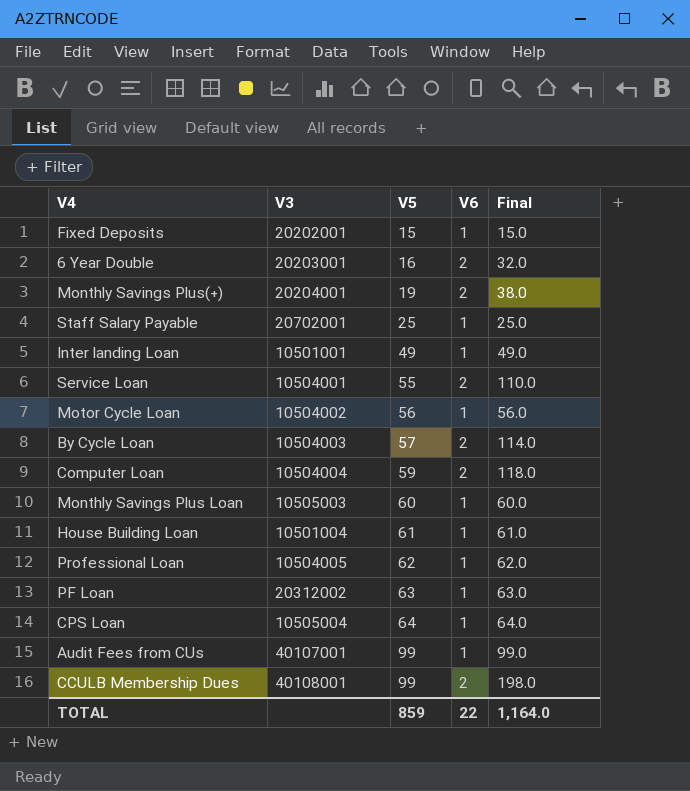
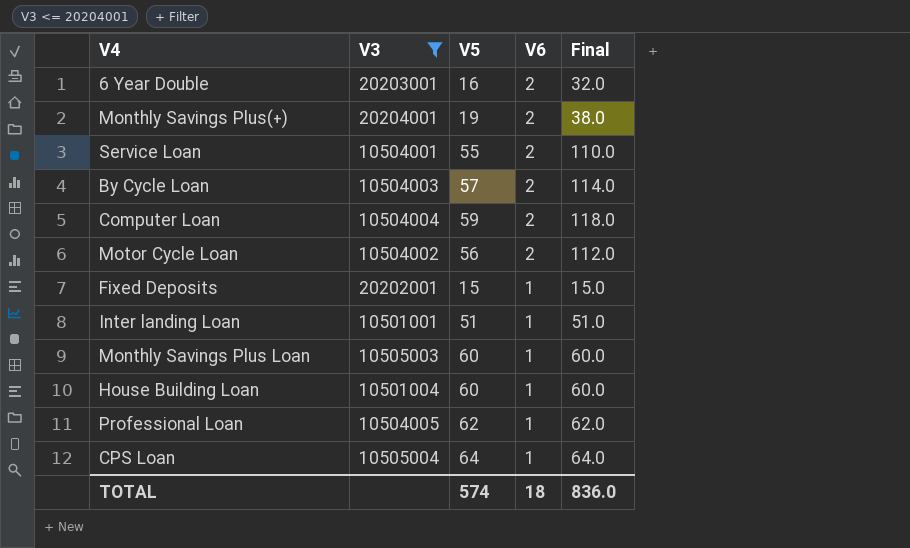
filter: none -> V3 <= 20204001
row order: V5 ascending -> V6 descending
Motor Cycle Loan | V6: 1 -> 2
Motor Cycle Loan | Final: 56.0 -> 112.0
Inter landing Loan | V5: 49 -> 51
Inter landing Loan | Final: 49.0 -> 51.0
House Building Loan | V5: 61 -> 60
House Building Loan | Final: 61.0 -> 60.0
TOTAL | V5: 859 -> 574
TOTAL | V6: 22 -> 18
TOTAL | Final: 1,164.0 -> 836.0

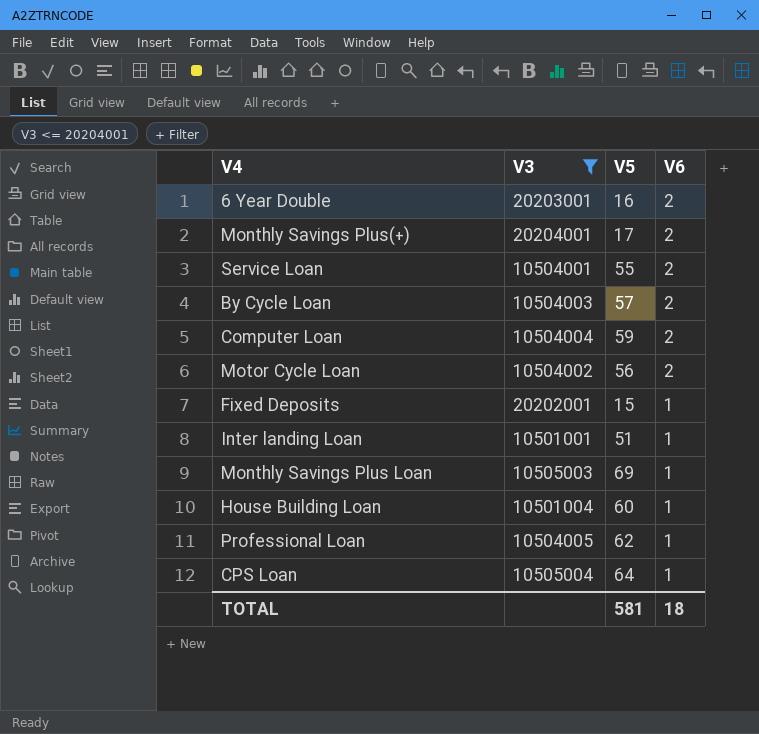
column Final | formula: [V5] * [V6] -> none
Monthly Savings Plus(+) | V5: 19 -> 17
Monthly Savings Plus Loan | V5: 60 -> 69
TOTAL | V5: 574 -> 581

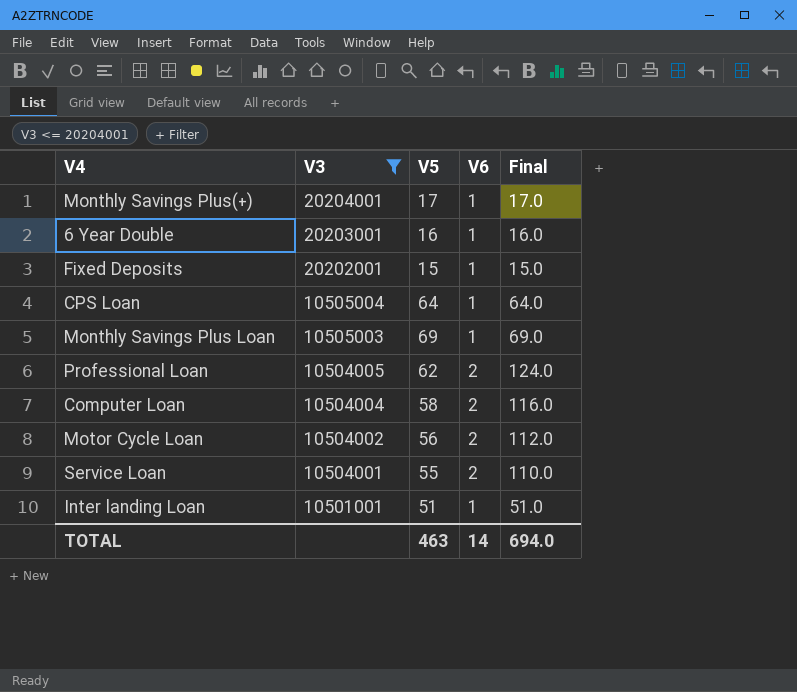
row order: V6 descending -> V3 descending
column Final | formula: none -> [V5] * [V6]
row By Cycle Loan: 10504003 | 57 | 2 -> none
row House Building Loan: 10501004 | 60 | 1 -> none
Monthly Savings Plus(+) | V6: 2 -> 1
6 Year Double | V6: 2 -> 1
Professional Loan | V6: 1 -> 2
Computer Loan | V5: 59 -> 58
TOTAL | V5: 581 -> 463
TOTAL | V6: 18 -> 14

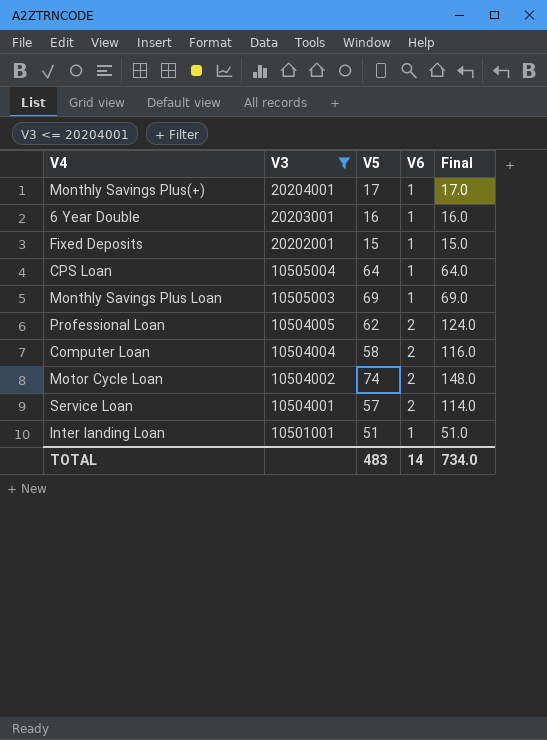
Motor Cycle Loan | V5: 56 -> 74
Motor Cycle Loan | Final: 112.0 -> 148.0
Service Loan | V5: 55 -> 57
Service Loan | Final: 110.0 -> 114.0
TOTAL | V5: 463 -> 483
TOTAL | Final: 694.0 -> 734.0

